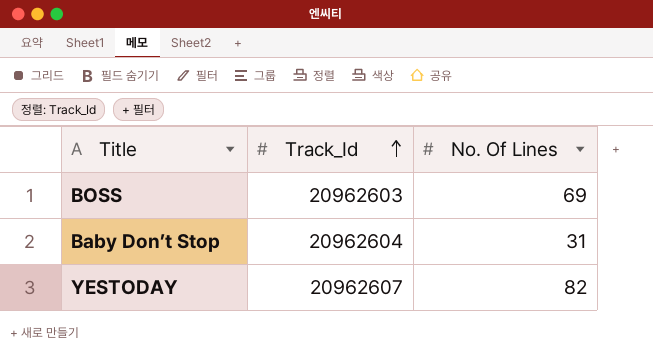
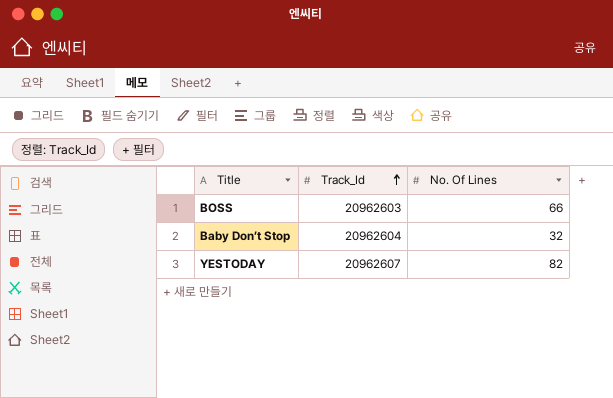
BOSS | No. Of Lines: 69 -> 66
Baby Don’t Stop | No. Of Lines: 31 -> 32

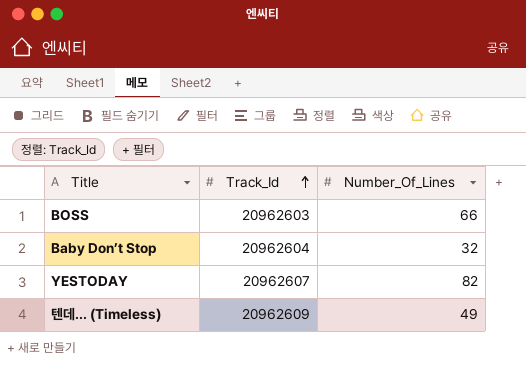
column name: No. Of Lines -> Number_Of_Lines
row 텐데... (Timeless): none -> 20962609 | 49

